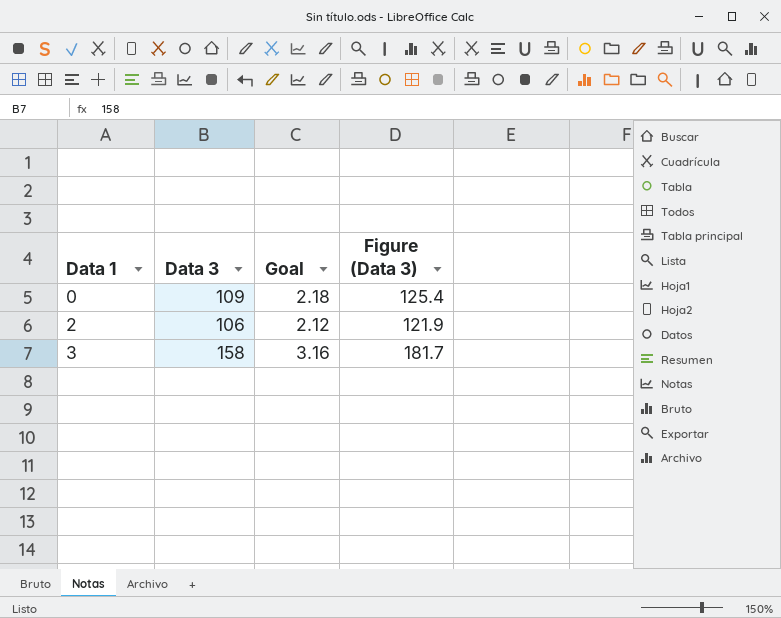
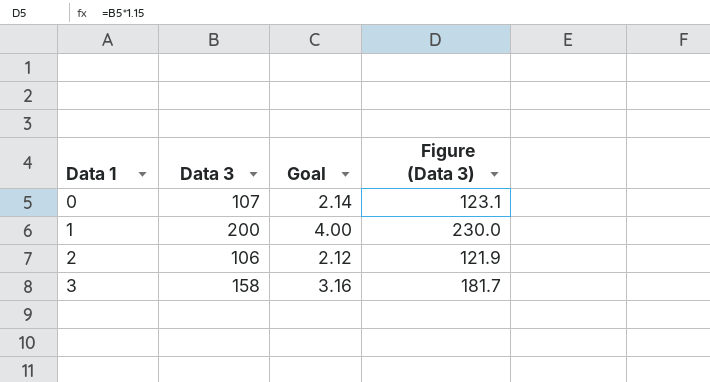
0 | Data 3: 109 -> 107
0 | Goal: 2.18 -> 2.14
0 | Figure (Data 3): 125.4 -> 123.1
row 1: none -> 200 | 4.00 | 230.0

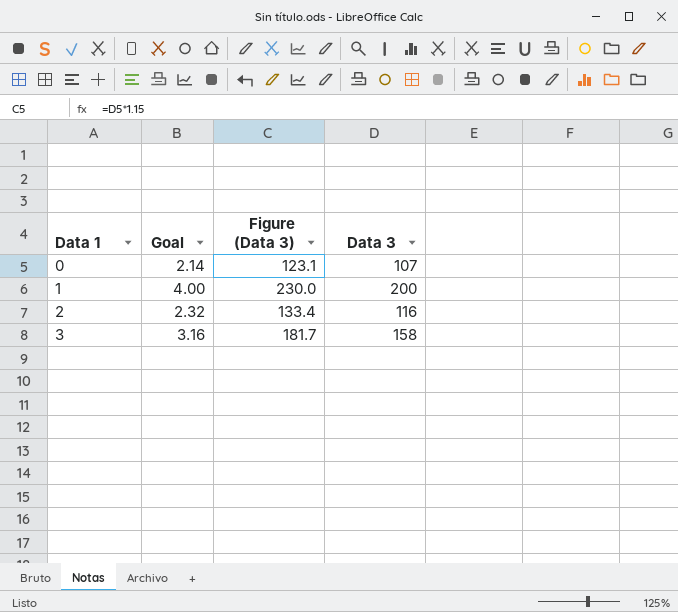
column Data 3 | position: 2 -> 4
2 | Goal: 2.12 -> 2.32
2 | Figure (Data 3): 121.9 -> 133.4
2 | Data 3: 106 -> 116

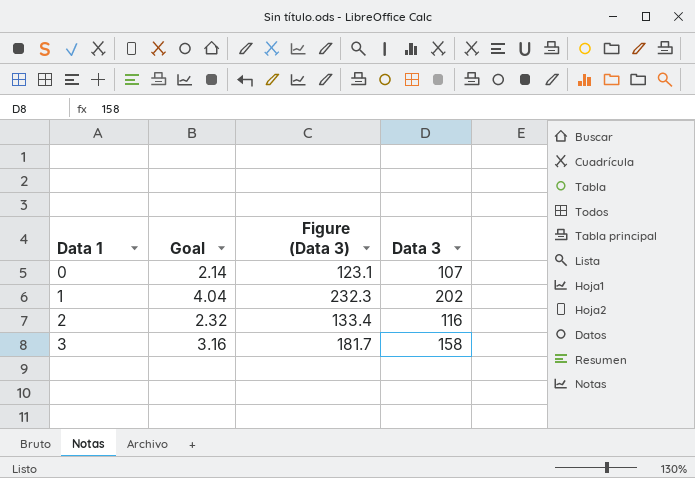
1 | Goal: 4.00 -> 4.04
1 | Figure (Data 3): 230.0 -> 232.3
1 | Data 3: 200 -> 202

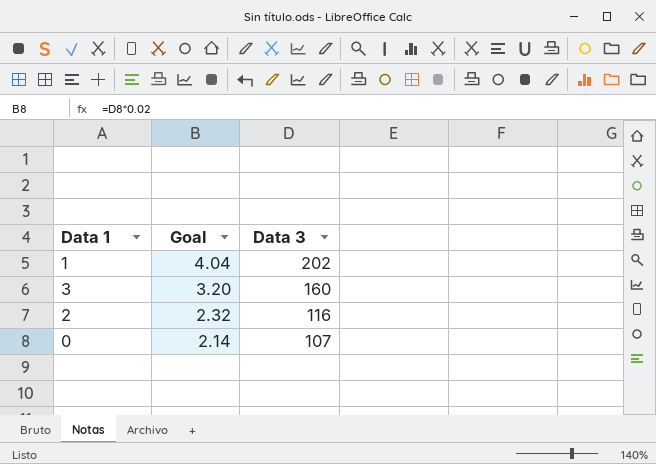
row order: Data 1 ascending -> Goal descending
column Figure (Data 3) | formula: [Data 3] * 1.15 -> none
3 | Goal: 3.16 -> 3.20
3 | Data 3: 158 -> 160

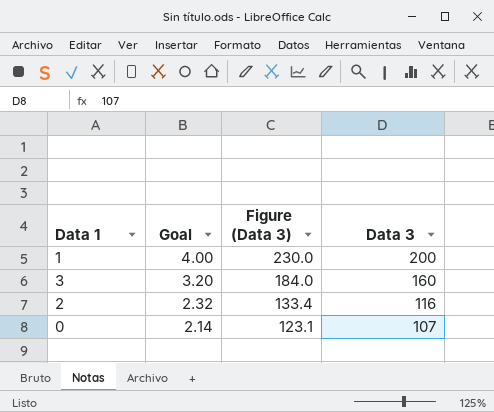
column Figure (Data 3) | formula: none -> [Data 3] * 1.15
1 | Goal: 4.04 -> 4.00
1 | Data 3: 202 -> 200

